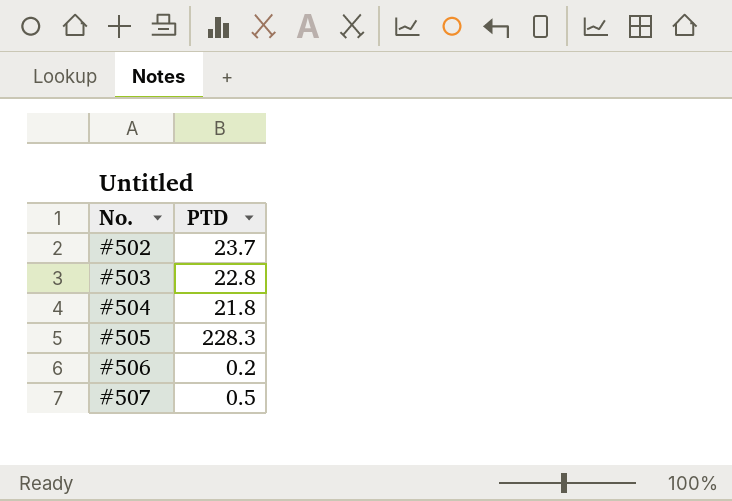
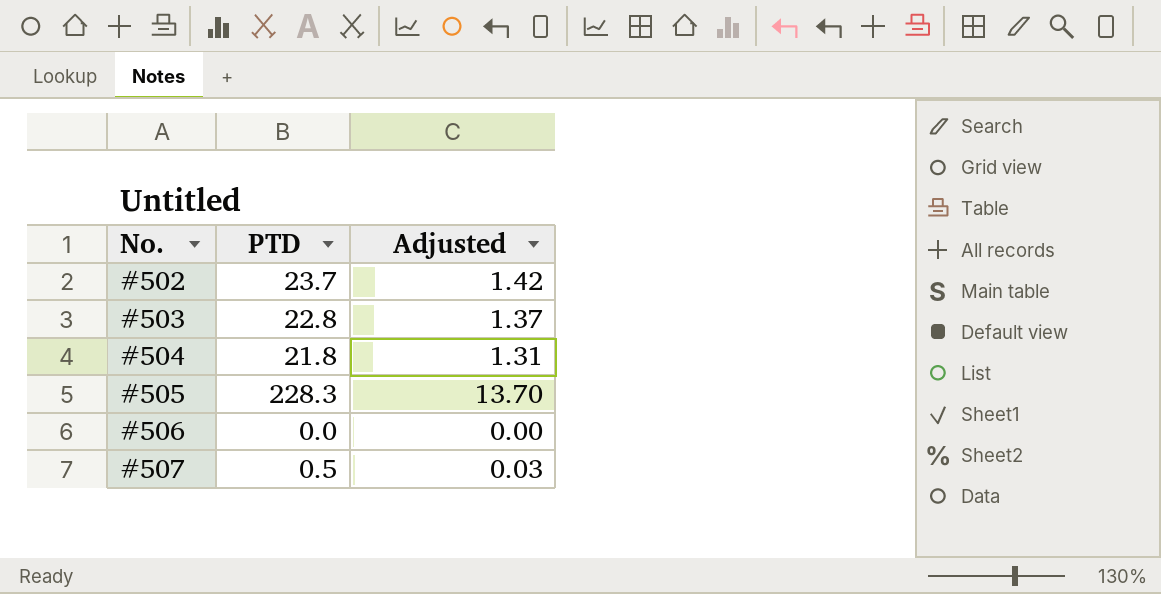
column Adjusted | formula: none -> [PTD] * 0.06
#506 | PTD: 0.2 -> 0.0

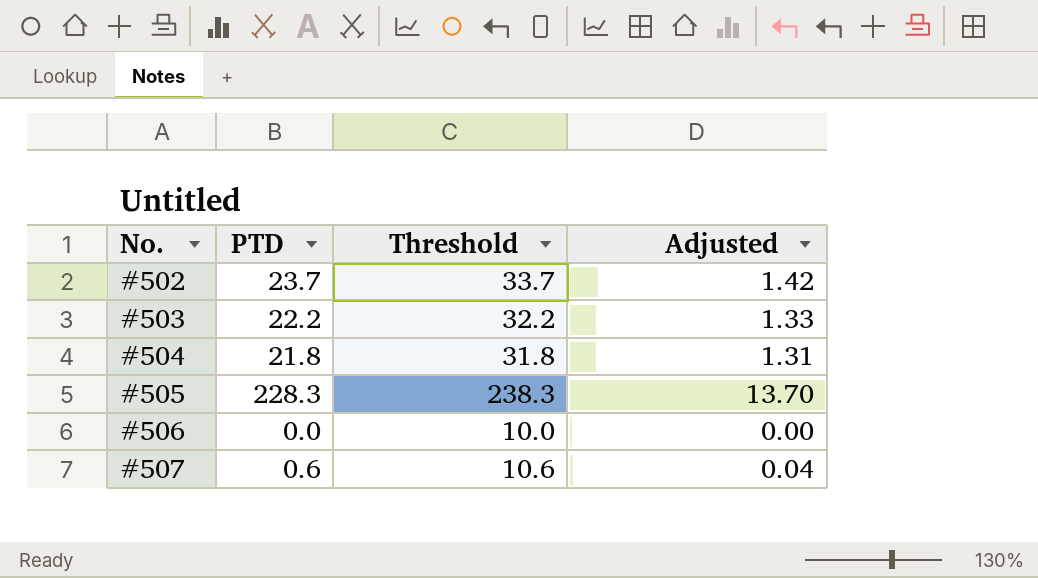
column Threshold | formula: none -> [PTD] + 10
#503 | PTD: 22.8 -> 22.2
#503 | Adjusted: 1.37 -> 1.33
#507 | PTD: 0.5 -> 0.6
#507 | Adjusted: 0.03 -> 0.04

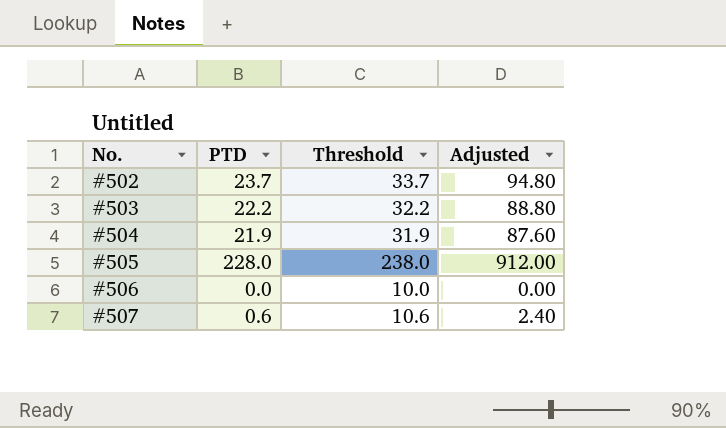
column Adjusted | formula: [PTD] * 0.06 -> [PTD] * 4
#504 | PTD: 21.8 -> 21.9
#504 | Threshold: 31.8 -> 31.9
#505 | PTD: 228.3 -> 228.0
#505 | Threshold: 238.3 -> 238.0

